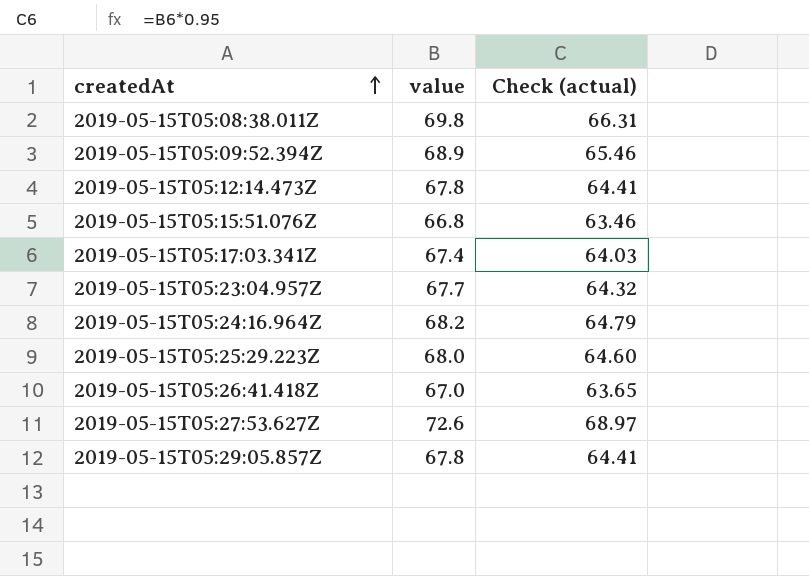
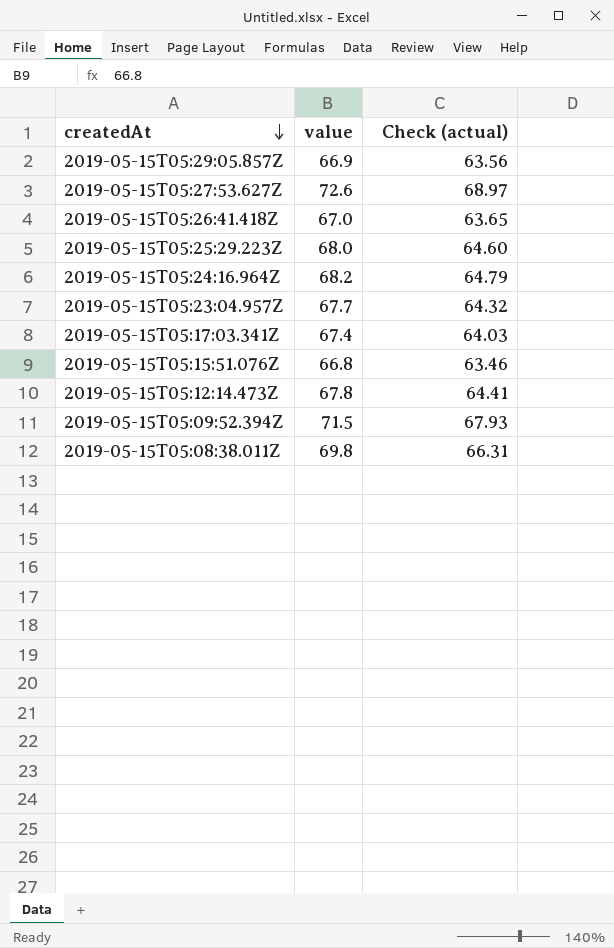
row order: createdAt ascending -> createdAt descending
2019-05-15T05:29:05.857Z | value: 67.8 -> 66.9
2019-05-15T05:29:05.857Z | Check (actual): 64.41 -> 63.56
2019-05-15T05:09:52.394Z | value: 68.9 -> 71.5
2019-05-15T05:09:52.394Z | Check (actual): 65.46 -> 67.93

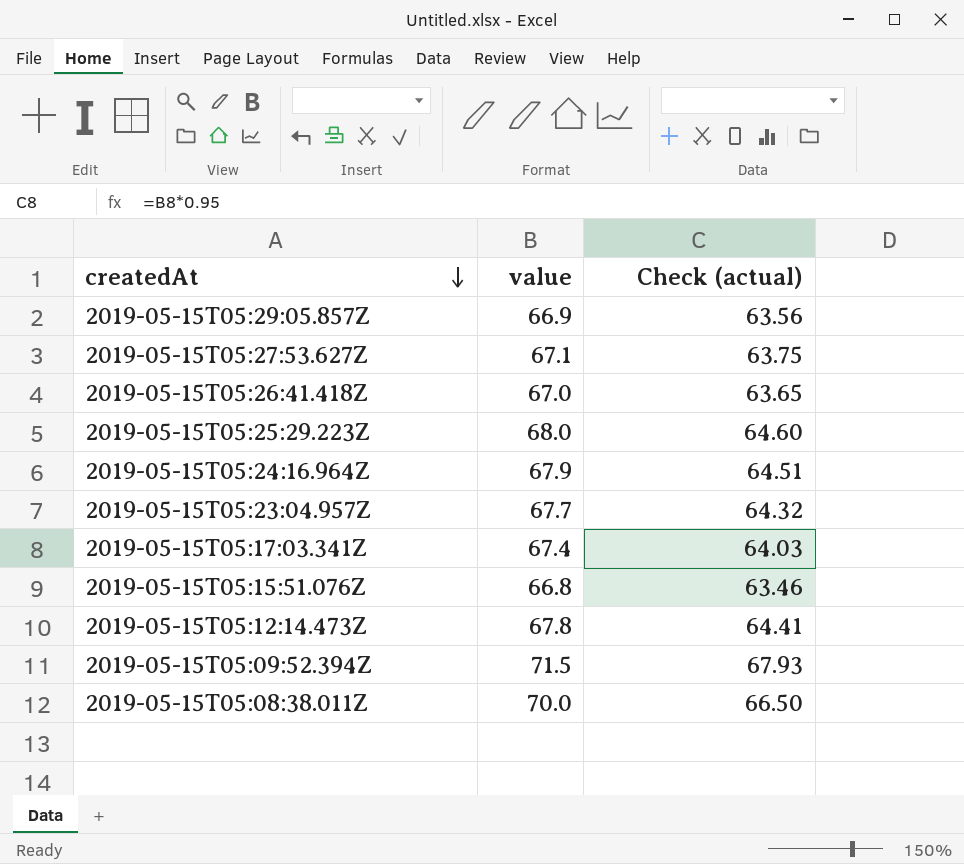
2019-05-15T05:27:53.627Z | value: 72.6 -> 67.1
2019-05-15T05:27:53.627Z | Check (actual): 68.97 -> 63.75
2019-05-15T05:24:16.964Z | value: 68.2 -> 67.9
2019-05-15T05:24:16.964Z | Check (actual): 64.79 -> 64.51
2019-05-15T05:08:38.011Z | value: 69.8 -> 70.0
2019-05-15T05:08:38.011Z | Check (actual): 66.31 -> 66.50

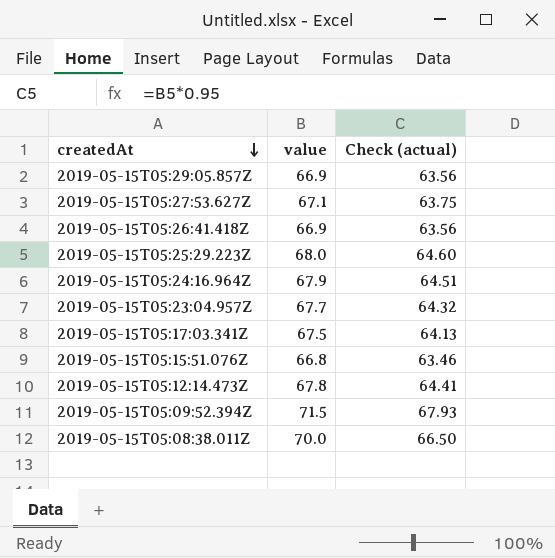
2019-05-15T05:26:41.418Z | value: 67.0 -> 66.9
2019-05-15T05:26:41.418Z | Check (actual): 63.65 -> 63.56
2019-05-15T05:17:03.341Z | value: 67.4 -> 67.5
2019-05-15T05:17:03.341Z | Check (actual): 64.03 -> 64.13

